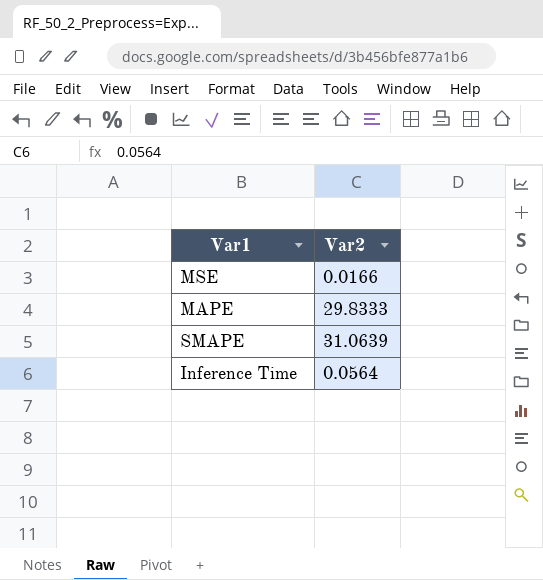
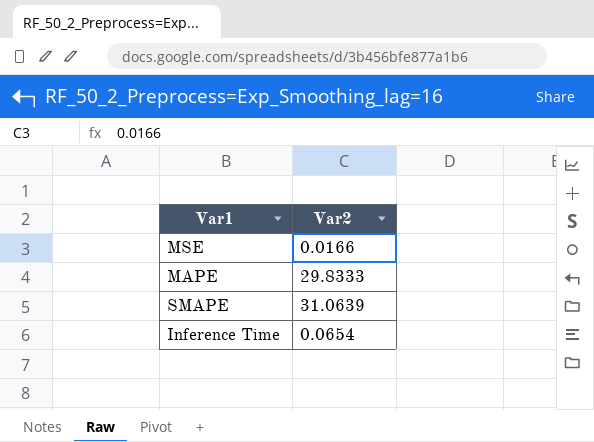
Inference Time | Var2: 0.0564 -> 0.0654

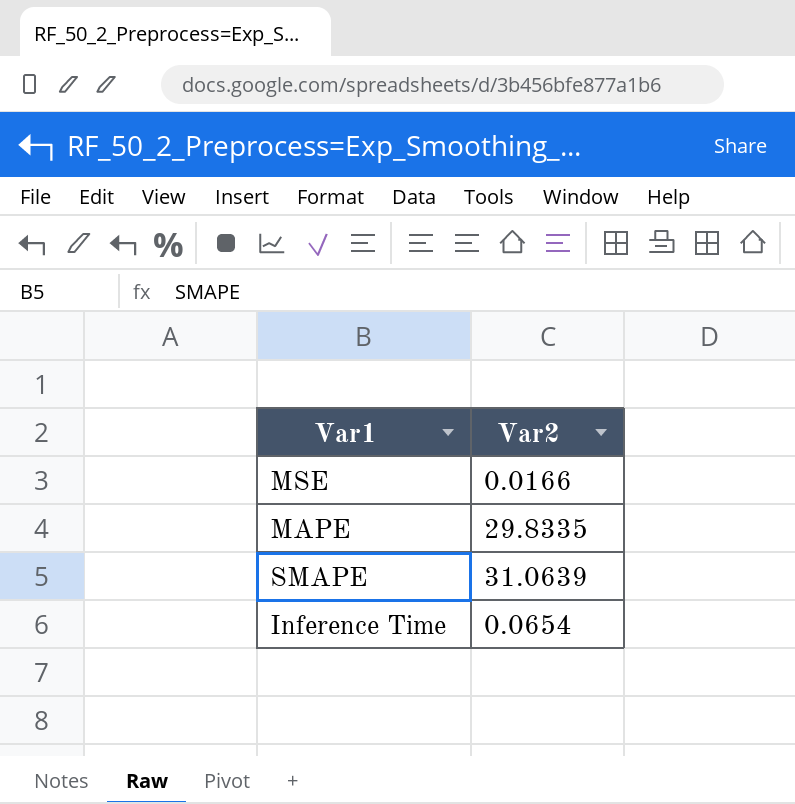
MAPE | Var2: 29.8333 -> 29.8335

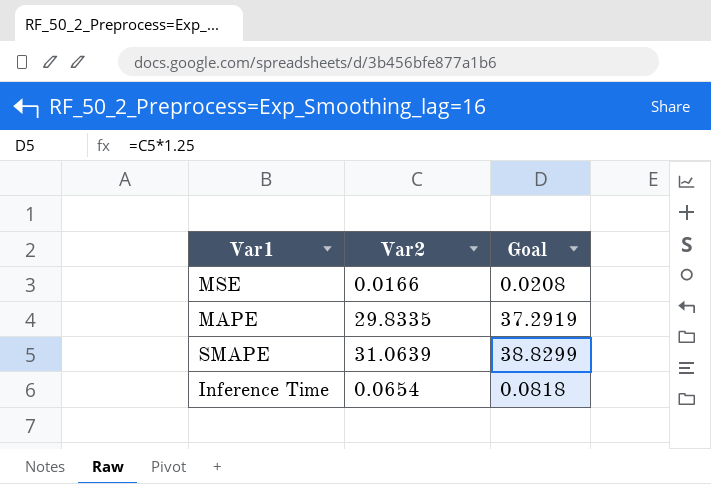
column Goal | formula: none -> [Var2] * 1.25

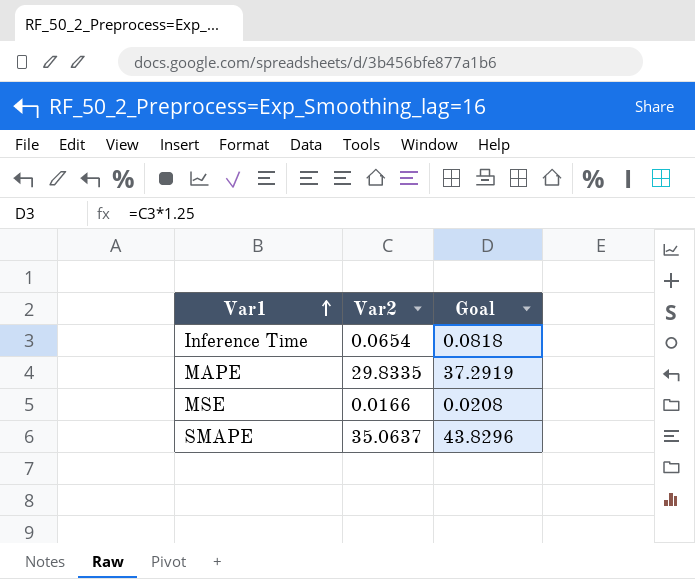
row order: none -> Var1 ascending
SMAPE | Var2: 31.0639 -> 35.0637
SMAPE | Goal: 38.8299 -> 43.8296

